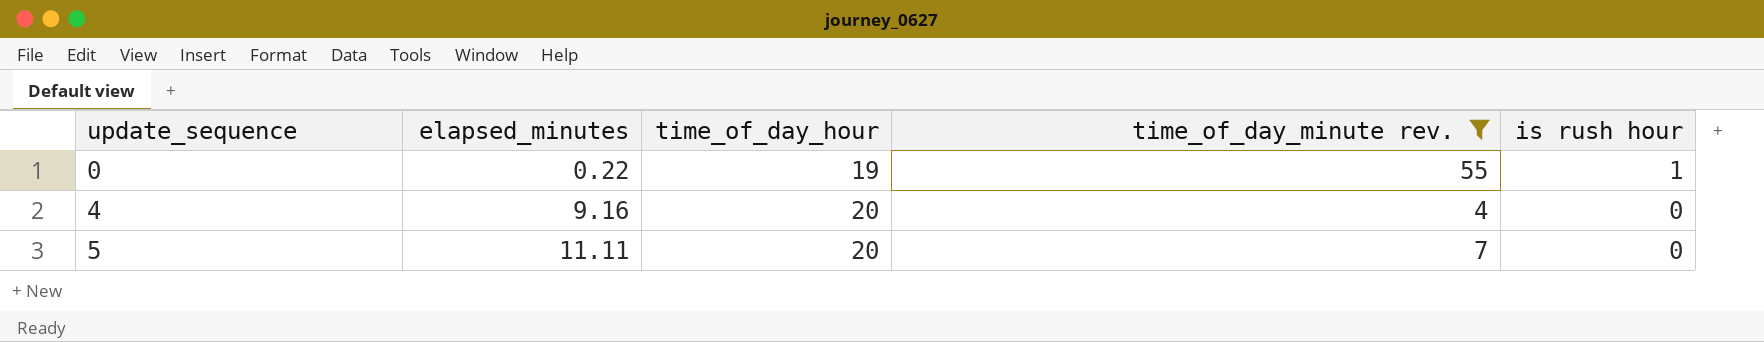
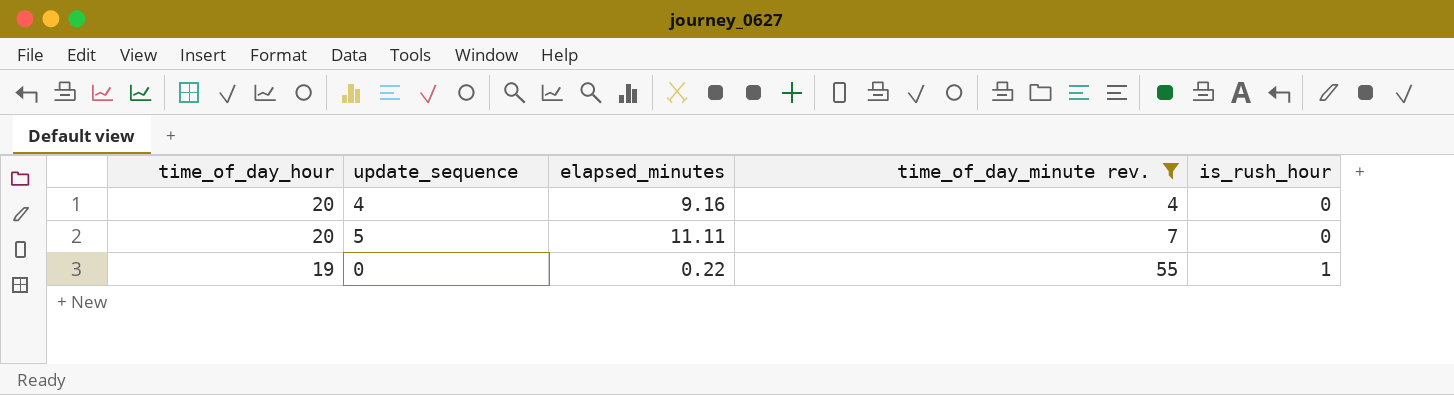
row order: update_sequence ascending -> time_of_day_hour descending
column time_of_day_hour | position: 3 -> 1
column name: is rush hour -> is_rush_hour

